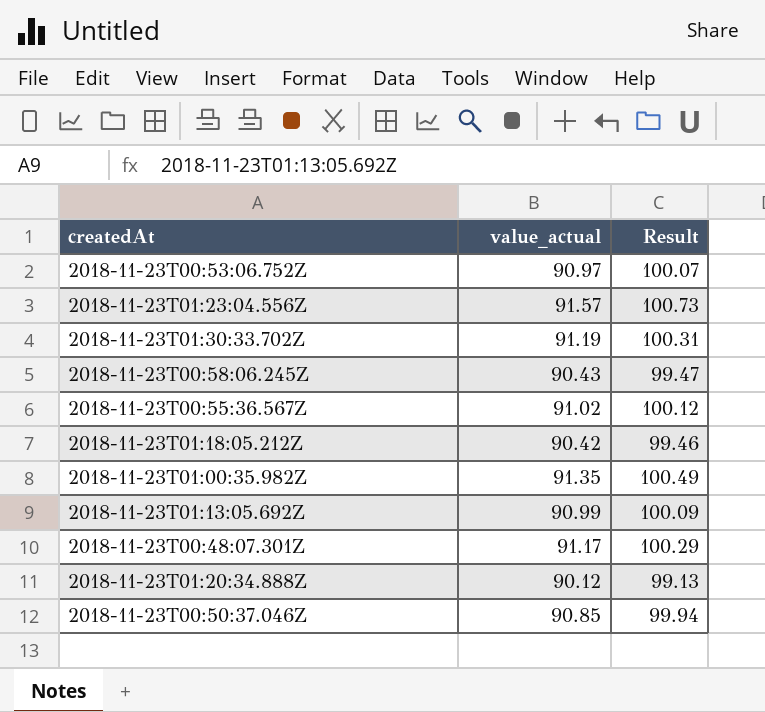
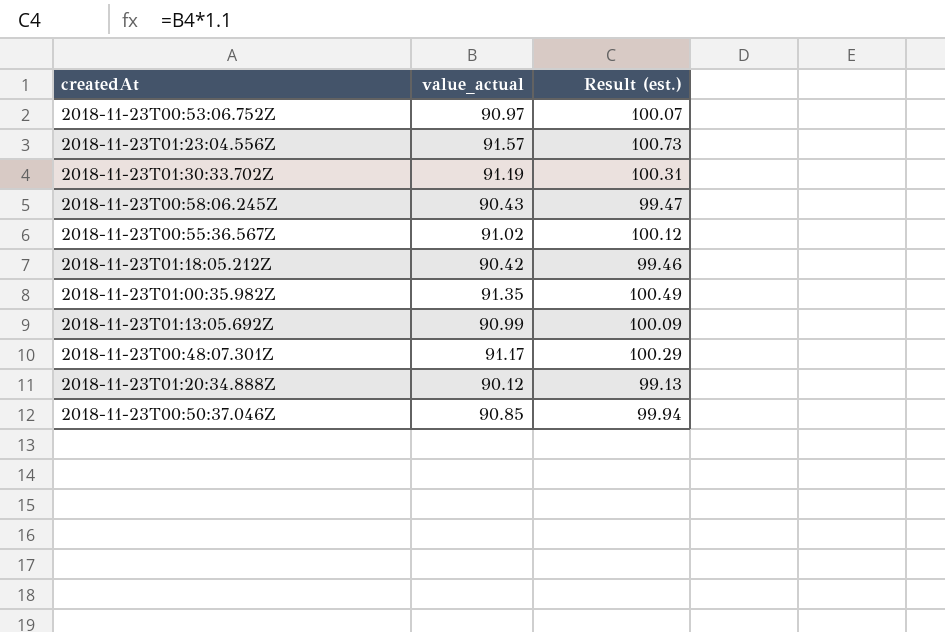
column name: Result -> Result (est.)

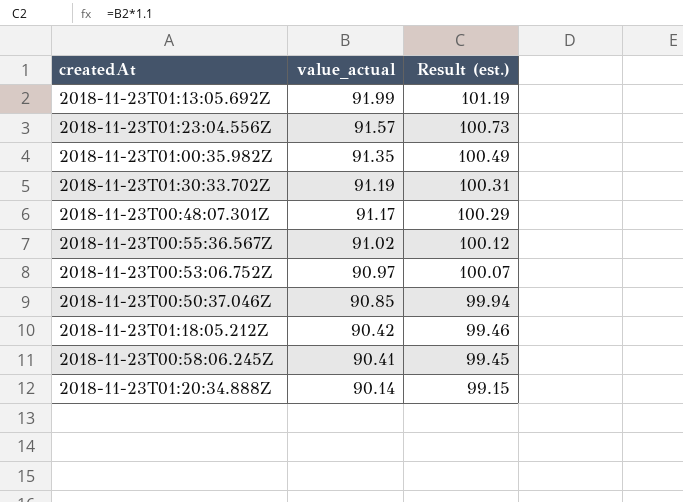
row order: none -> value_actual descending
2018-11-23T01:13:05.692Z | value_actual: 90.99 -> 91.99
2018-11-23T01:13:05.692Z | Result (est.): 100.09 -> 101.19
2018-11-23T00:58:06.245Z | value_actual: 90.43 -> 90.41
2018-11-23T00:58:06.245Z | Result (est.): 99.47 -> 99.45
2018-11-23T01:20:34.888Z | value_actual: 90.12 -> 90.14
2018-11-23T01:20:34.888Z | Result (est.): 99.13 -> 99.15

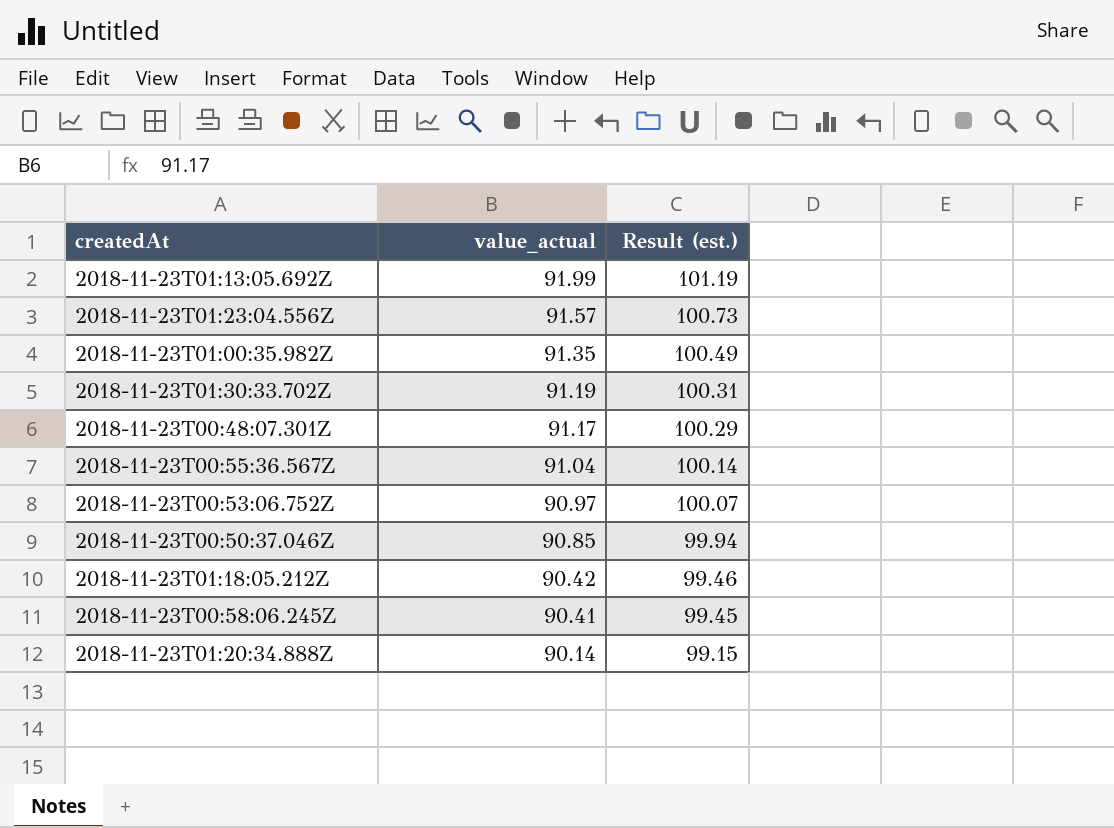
2018-11-23T00:55:36.567Z | value_actual: 91.02 -> 91.04
2018-11-23T00:55:36.567Z | Result (est.): 100.12 -> 100.14

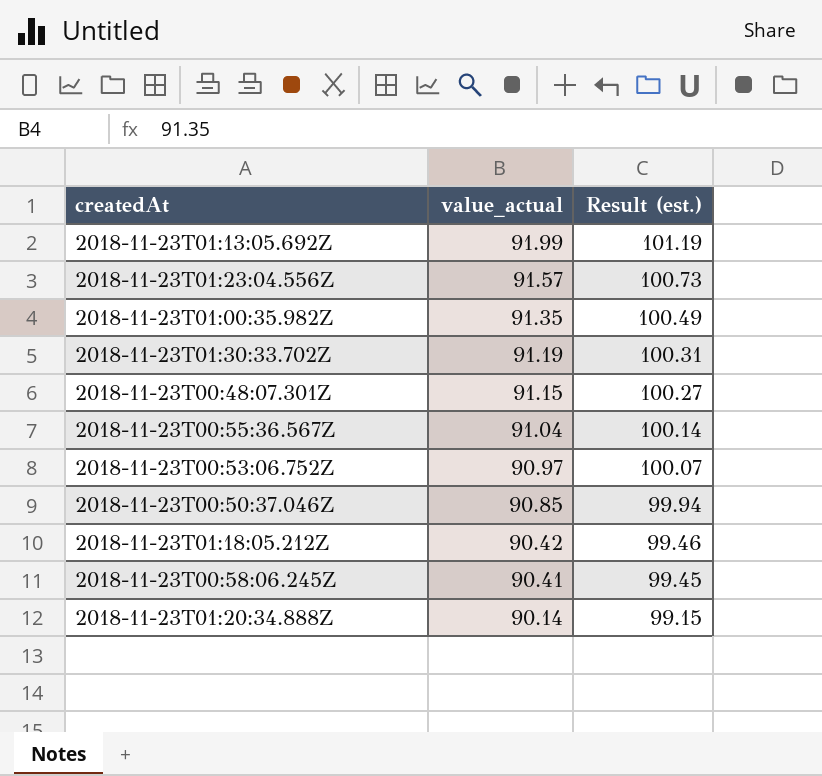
2018-11-23T00:48:07.301Z | value_actual: 91.17 -> 91.15
2018-11-23T00:48:07.301Z | Result (est.): 100.29 -> 100.27

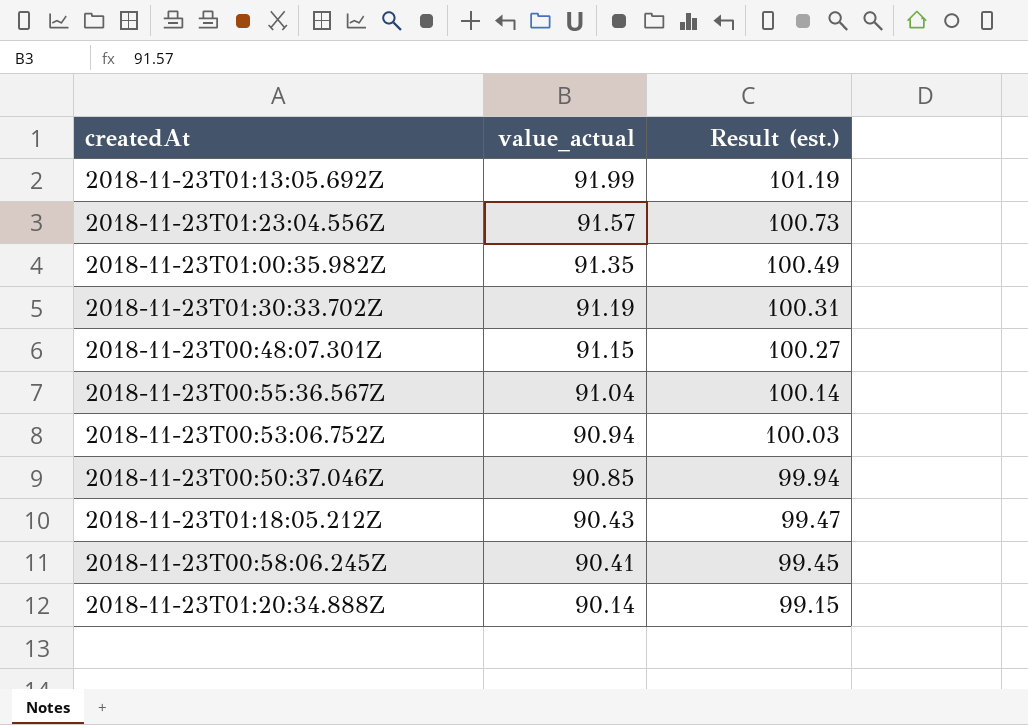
2018-11-23T00:53:06.752Z | value_actual: 90.97 -> 90.94
2018-11-23T00:53:06.752Z | Result (est.): 100.07 -> 100.03
2018-11-23T01:18:05.212Z | value_actual: 90.42 -> 90.43
2018-11-23T01:18:05.212Z | Result (est.): 99.46 -> 99.47

